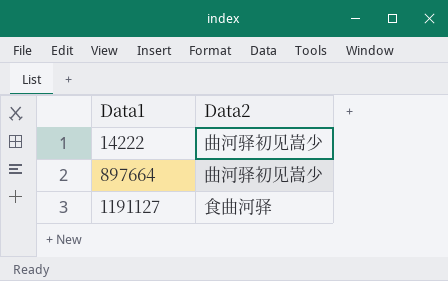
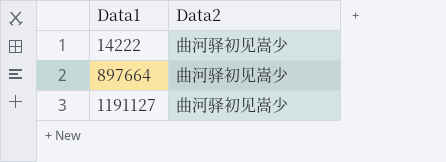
1191127 | Data2: 食曲河驿 -> 曲河驿初见嵩少

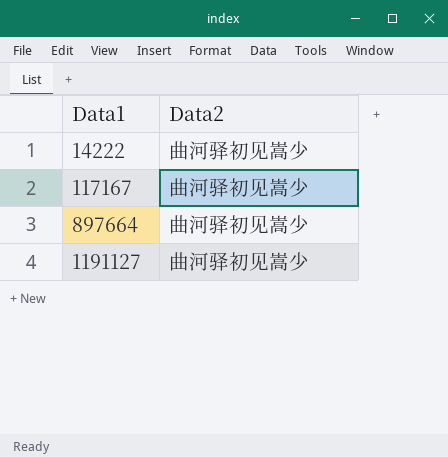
row 117167: none -> 曲河驿初见嵩少

